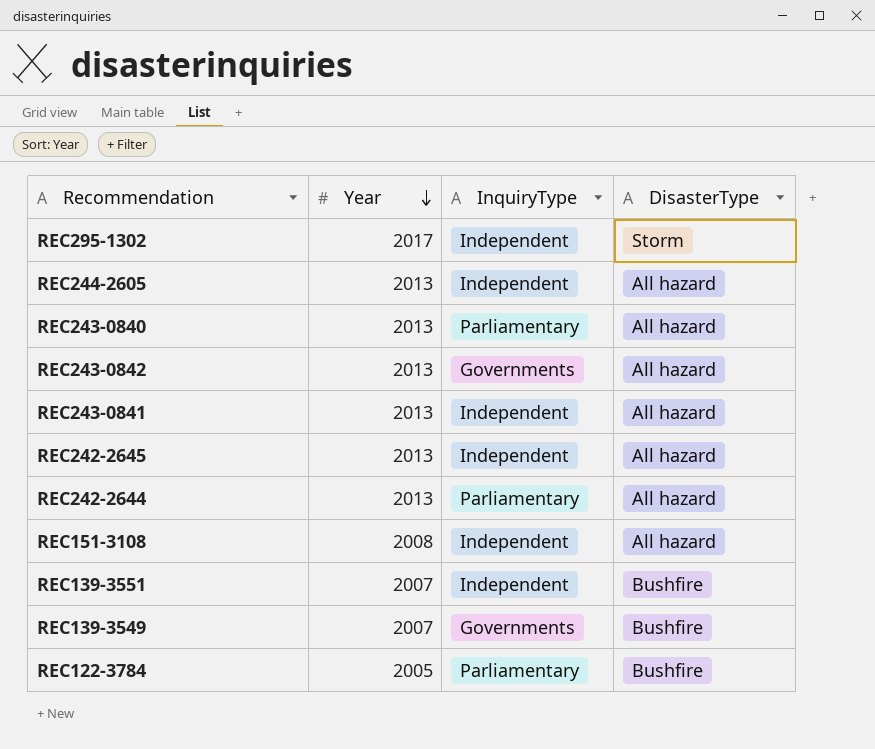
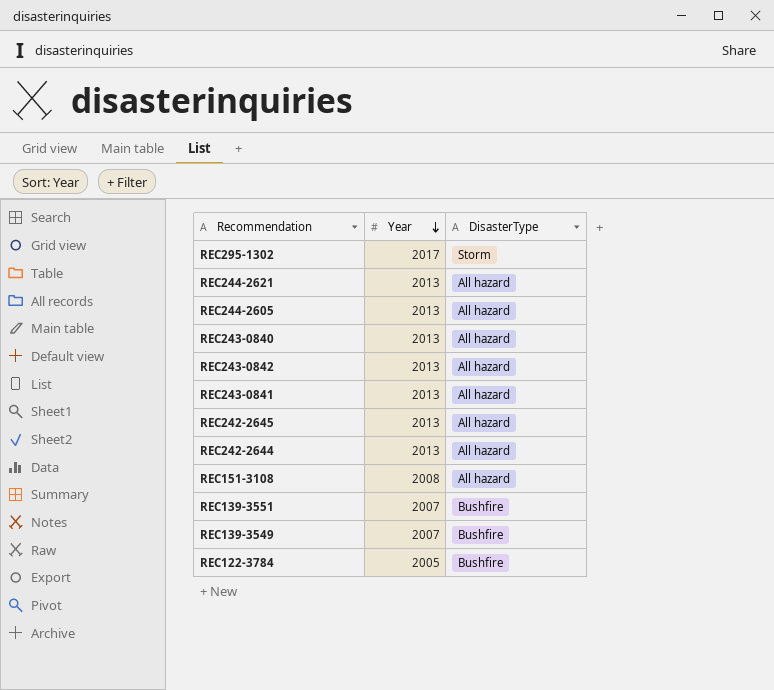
column InquiryType | position: 3 -> none
row REC244-2621: none -> 2013 | All hazard

